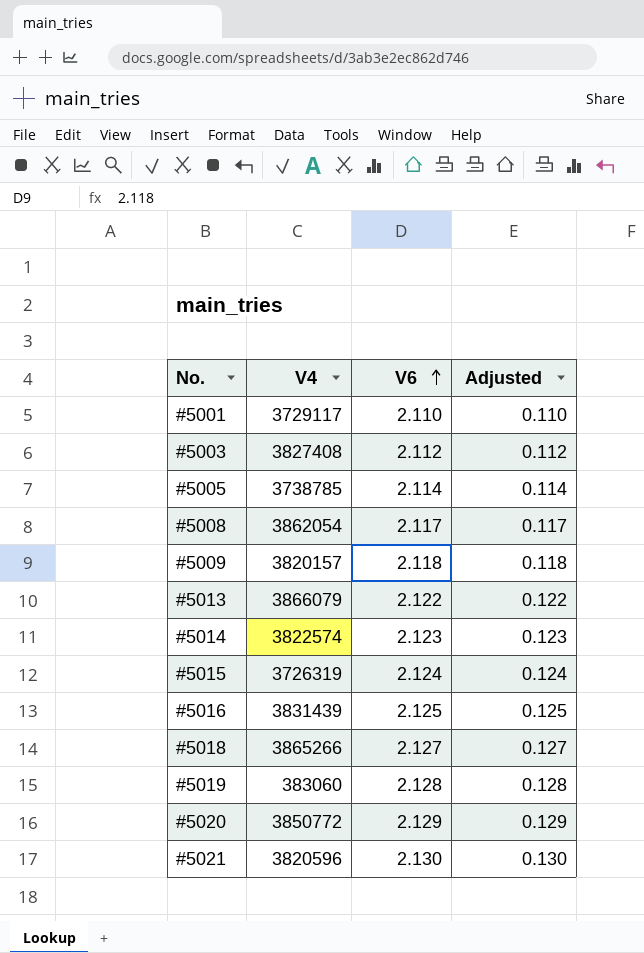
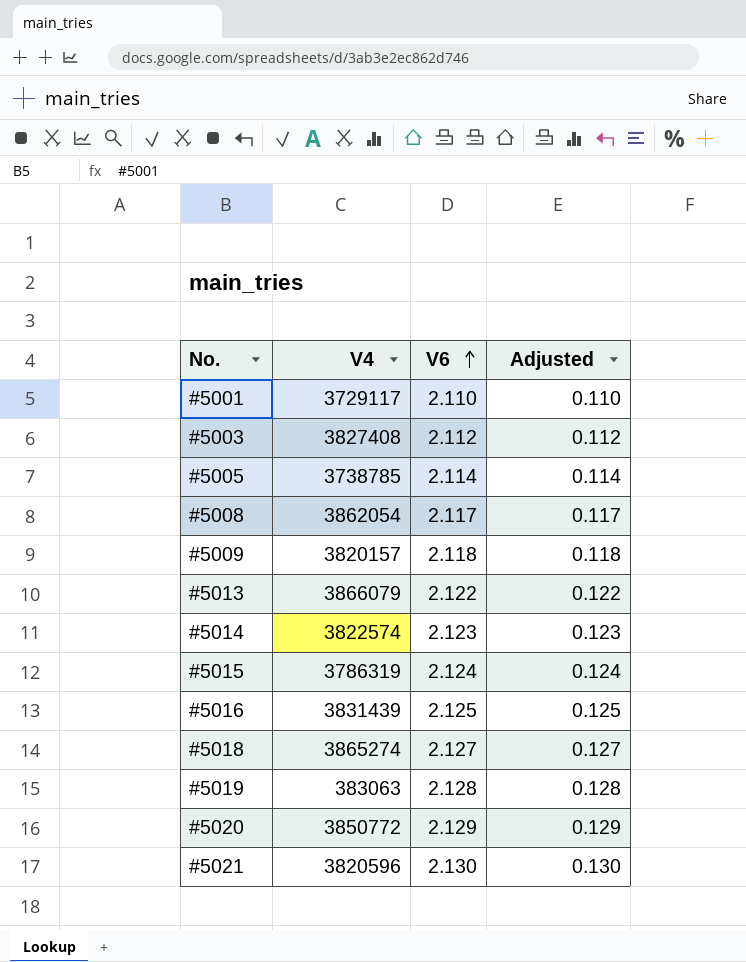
#5015 | V4: 3726319 -> 3786319
#5018 | V4: 3865266 -> 3865274
#5019 | V4: 383060 -> 383063

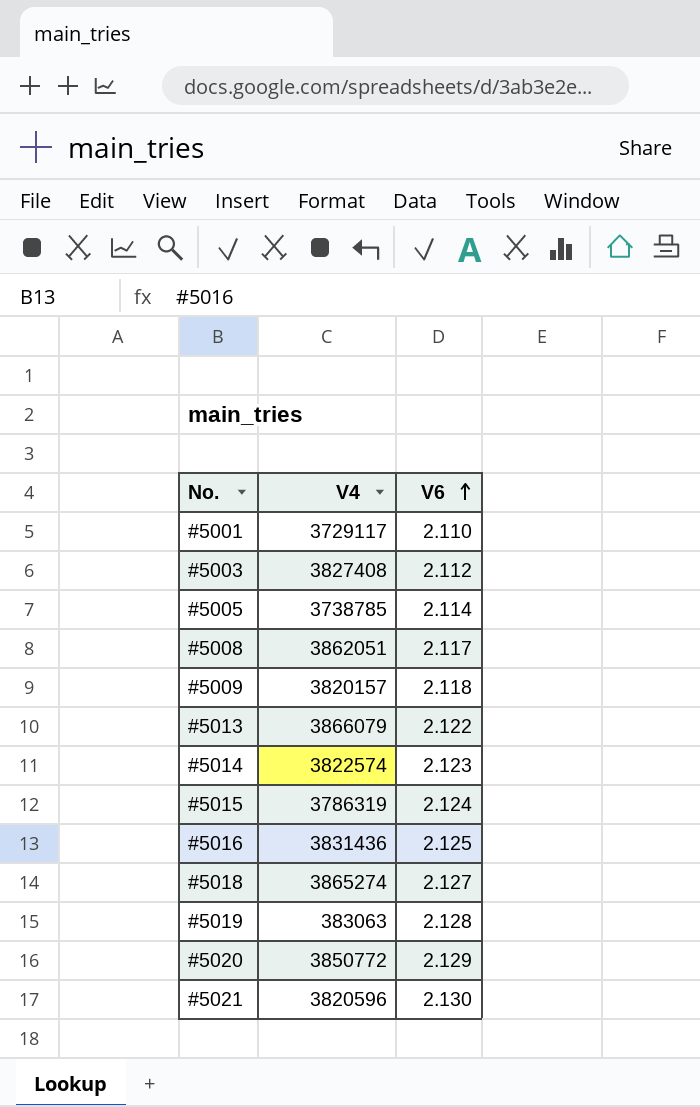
column Adjusted | formula: [V6] - 2 -> none
#5008 | V4: 3862054 -> 3862051
#5016 | V4: 3831439 -> 3831436

